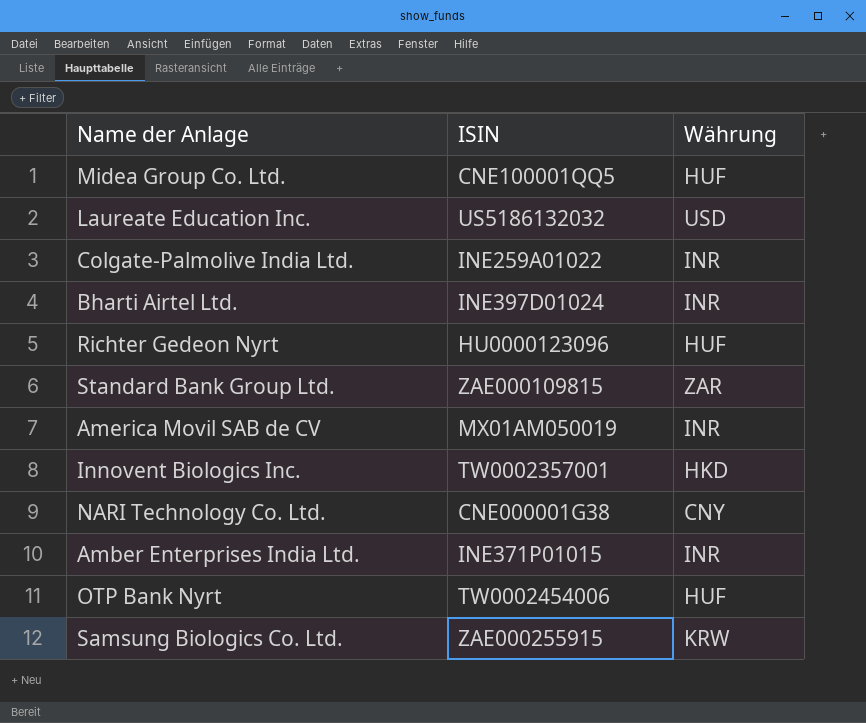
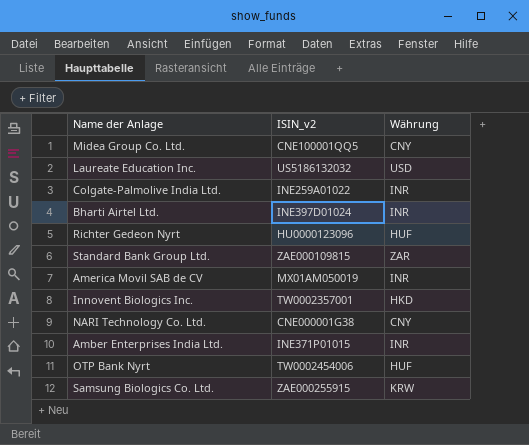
column name: ISIN -> ISIN_v2
Midea Group Co. Ltd. | Währung: HUF -> CNY

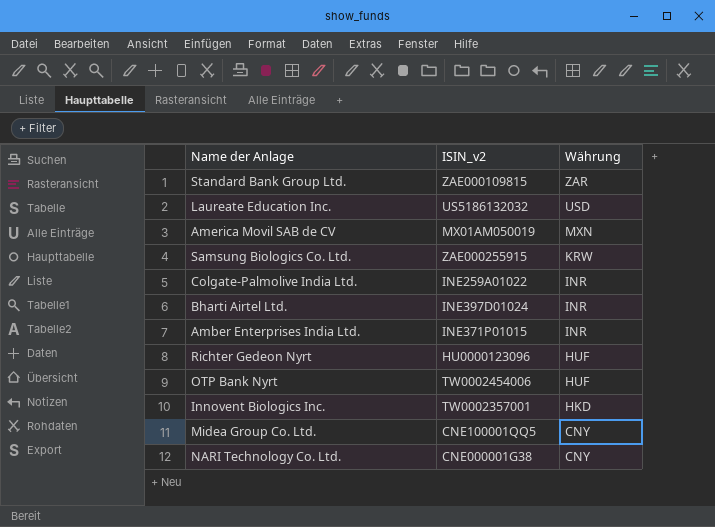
row order: none -> Währung descending
America Movil SAB de CV | Währung: INR -> MXN

